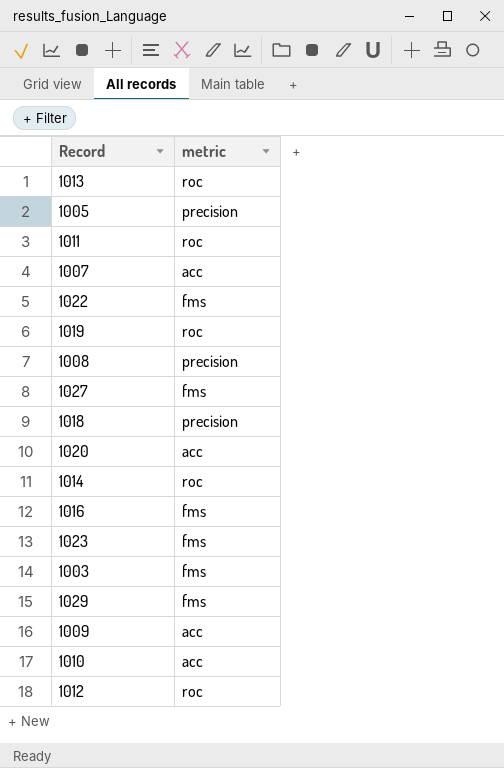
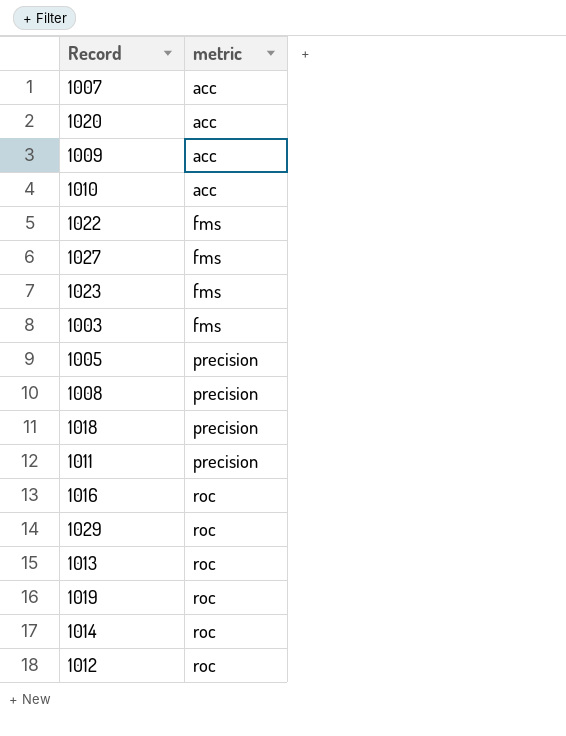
row order: none -> metric ascending
1011 | metric: roc -> precision
1016 | metric: fms -> roc
1029 | metric: fms -> roc

